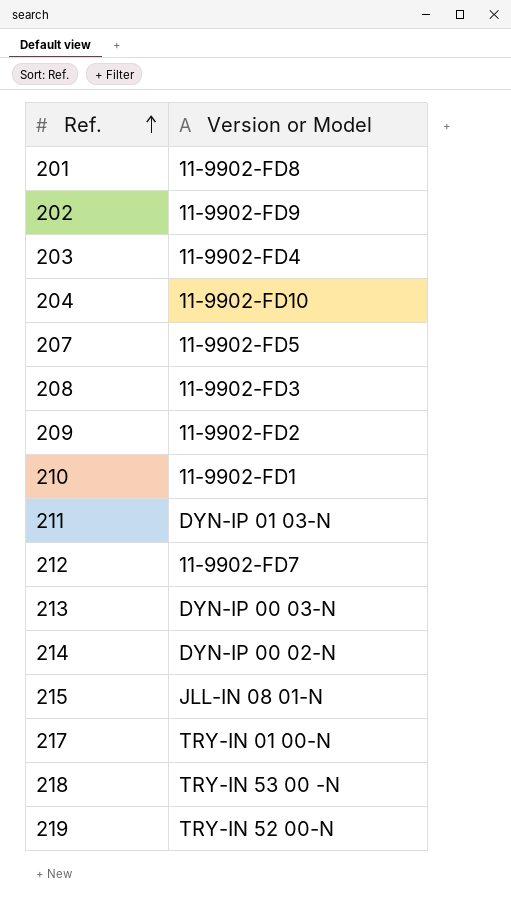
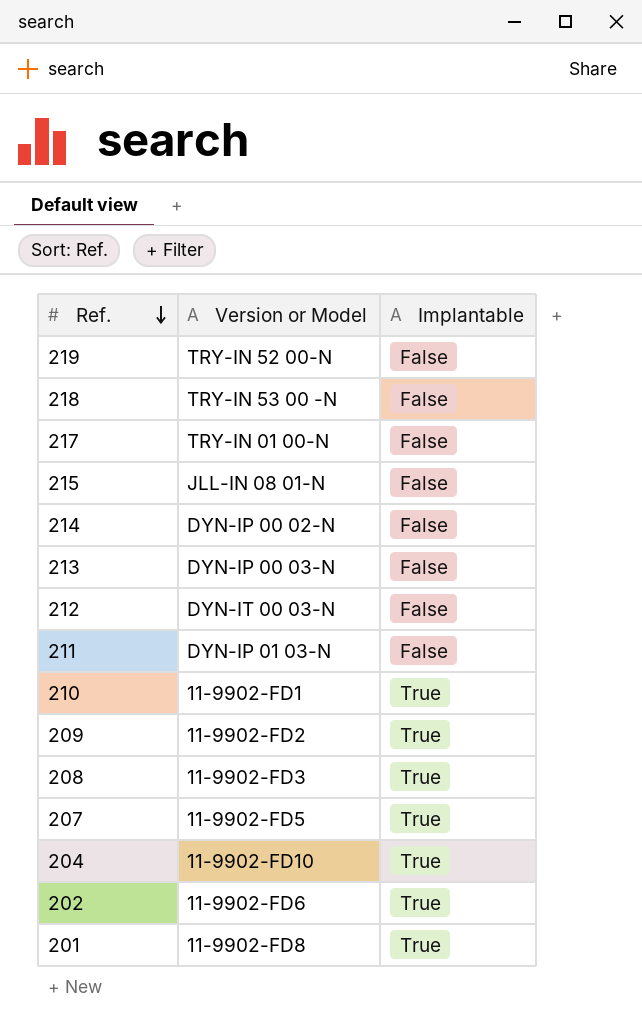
row order: Ref. ascending -> Ref. descending
column Implantable | position: none -> 3
row 203: 11-9902-FD4 -> none
212 | Version or Model: 11-9902-FD7 -> DYN-IT 00 03-N
202 | Version or Model: 11-9902-FD9 -> 11-9902-FD6

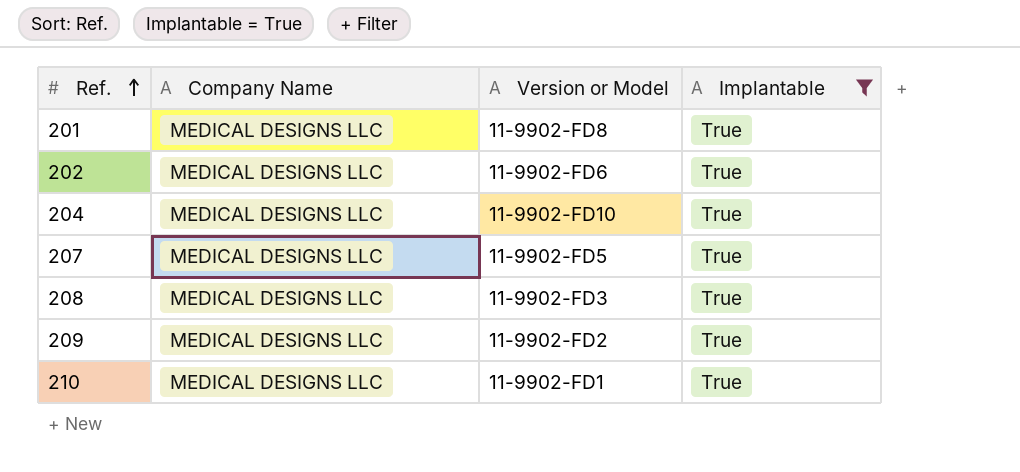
filter: none -> Implantable = True
row order: Ref. descending -> Ref. ascending
column Company Name | position: none -> 2

